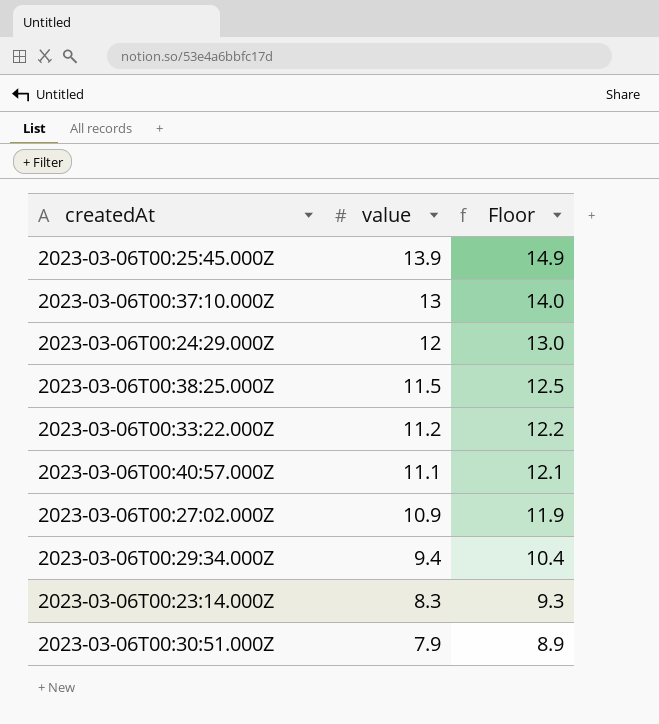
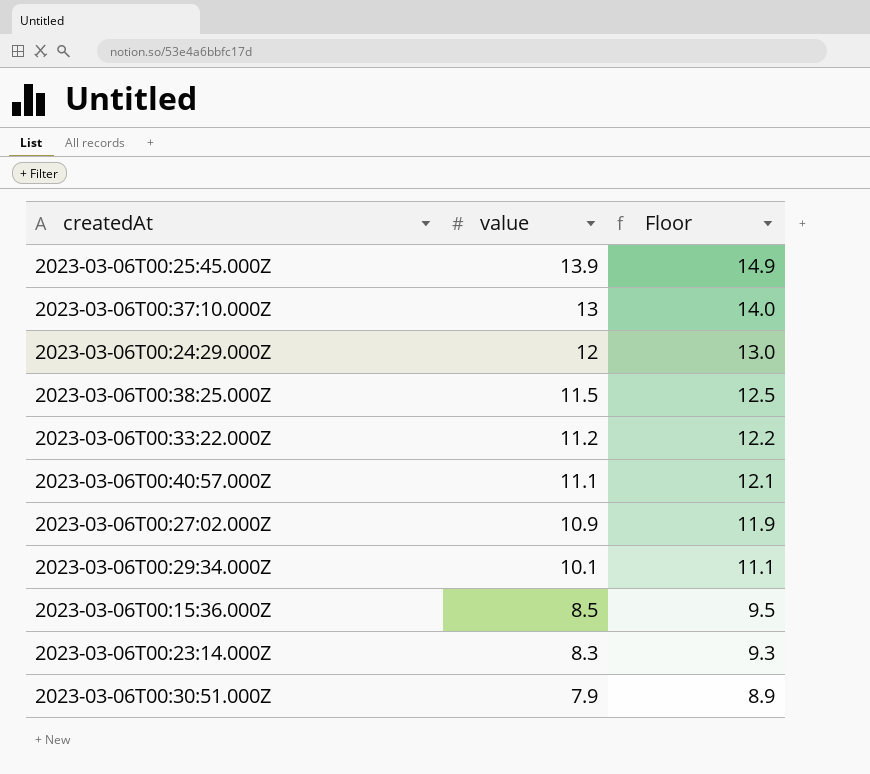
2023-03-06T00:29:34.000Z | value: 9.4 -> 10.1
2023-03-06T00:29:34.000Z | Floor: 10.4 -> 11.1
row 2023-03-06T00:15:36.000Z: none -> 8.5 | 9.5

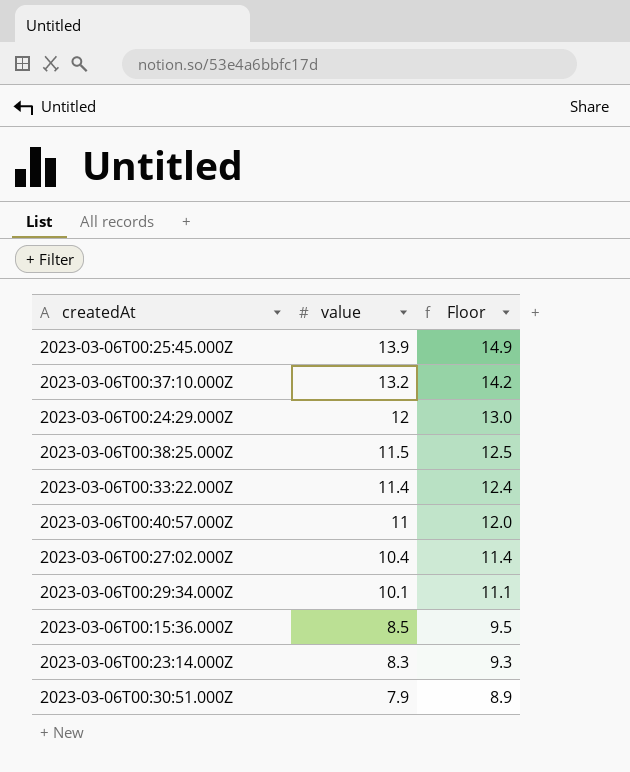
2023-03-06T00:37:10.000Z | value: 13 -> 13.2
2023-03-06T00:37:10.000Z | Floor: 14.0 -> 14.2
2023-03-06T00:33:22.000Z | value: 11.2 -> 11.4
2023-03-06T00:33:22.000Z | Floor: 12.2 -> 12.4
2023-03-06T00:40:57.000Z | value: 11.1 -> 11
2023-03-06T00:40:57.000Z | Floor: 12.1 -> 12.0
2023-03-06T00:27:02.000Z | value: 10.9 -> 10.4
2023-03-06T00:27:02.000Z | Floor: 11.9 -> 11.4

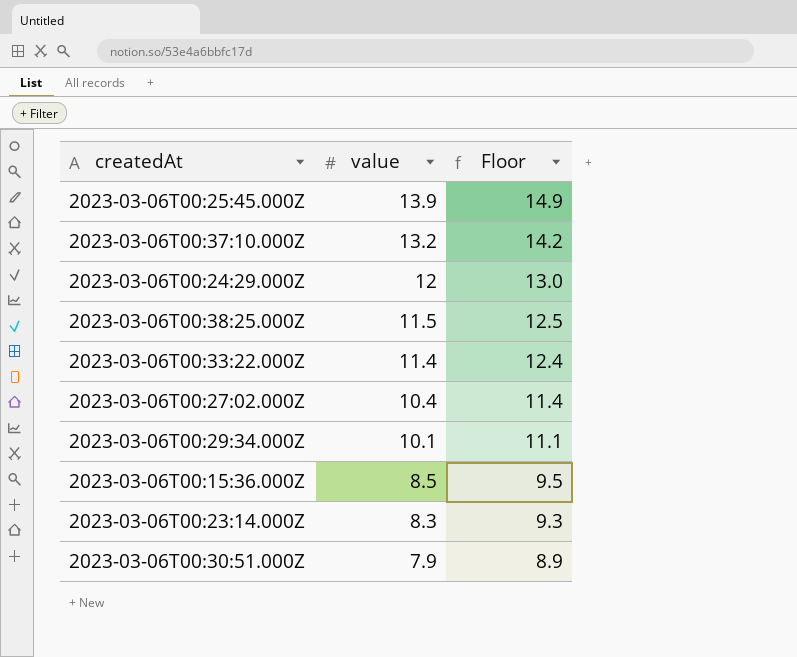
row 2023-03-06T00:40:57.000Z: 11 | 12.0 -> none

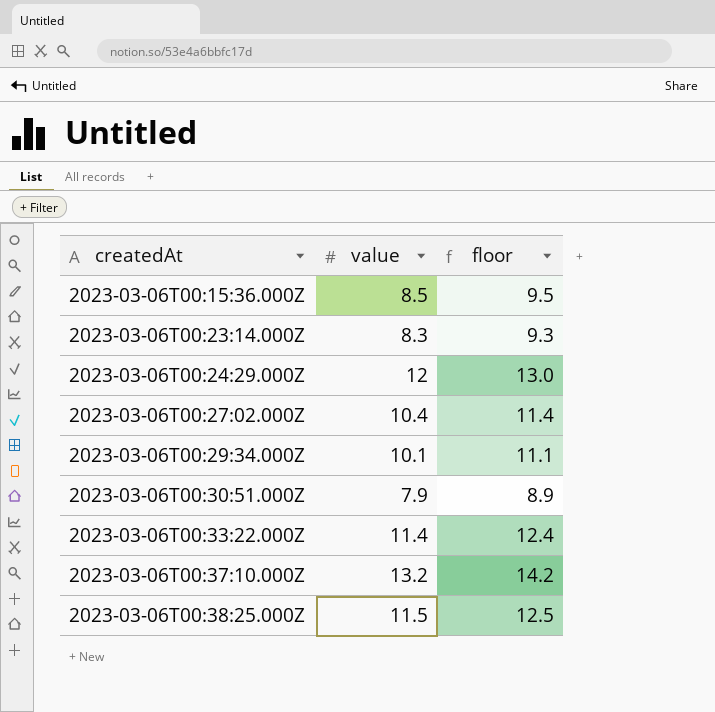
row order: value descending -> createdAt ascending
column name: Floor -> floor
row 2023-03-06T00:25:45.000Z: 13.9 | 14.9 -> none

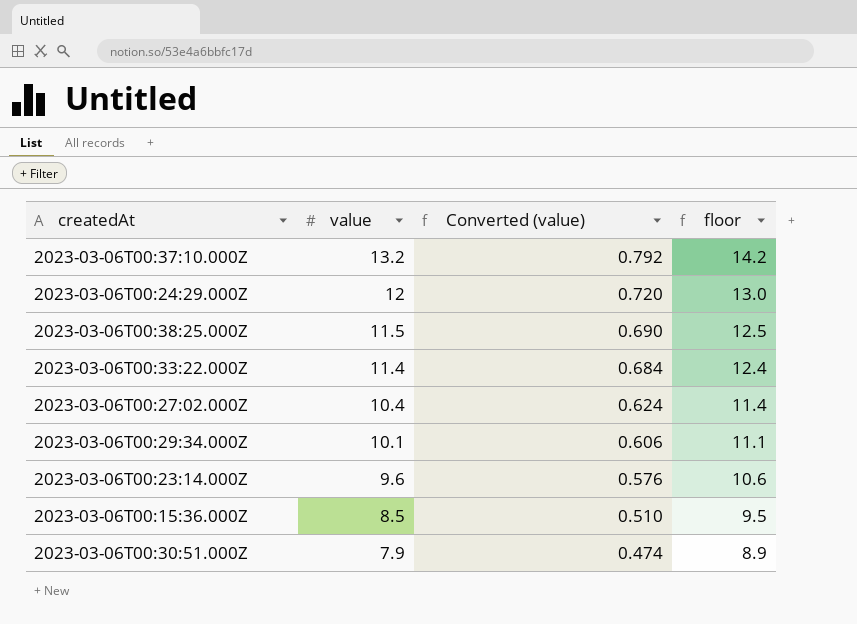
row order: createdAt ascending -> value descending
column Converted (value) | formula: none -> [value] * 0.06
2023-03-06T00:23:14.000Z | value: 8.3 -> 9.6
2023-03-06T00:23:14.000Z | floor: 9.3 -> 10.6

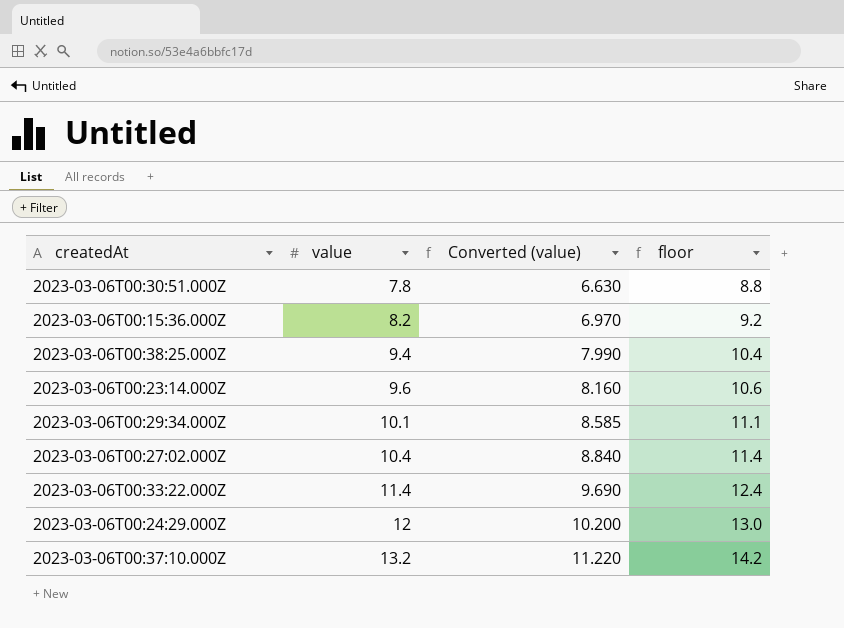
row order: value descending -> value ascending
column Converted (value) | formula: [value] * 0.06 -> [value] * 0.85
2023-03-06T00:30:51.000Z | value: 7.9 -> 7.8
2023-03-06T00:30:51.000Z | floor: 8.9 -> 8.8
2023-03-06T00:15:36.000Z | value: 8.5 -> 8.2
2023-03-06T00:15:36.000Z | floor: 9.5 -> 9.2
2023-03-06T00:38:25.000Z | value: 11.5 -> 9.4
2023-03-06T00:38:25.000Z | floor: 12.5 -> 10.4

